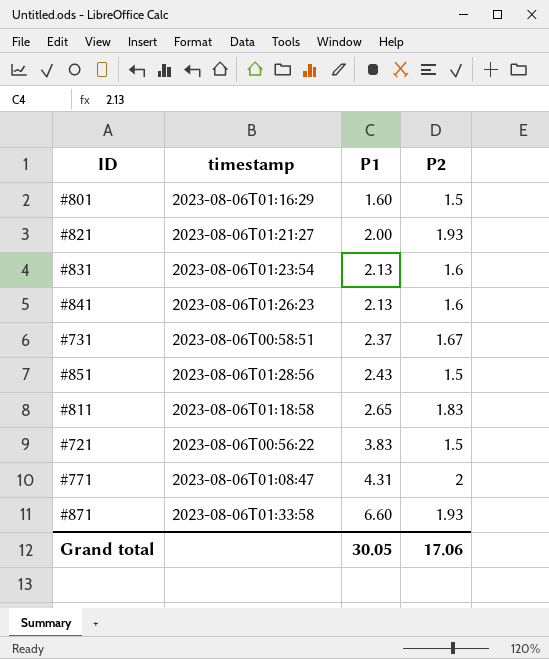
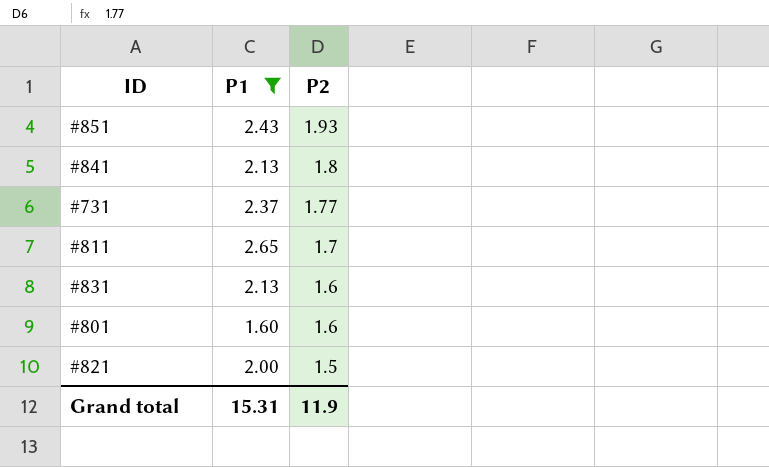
filter: none -> P1 <= 2.65
row order: P1 ascending -> P2 descending
column timestamp | position: 2 -> none
#851 | P2: 1.5 -> 1.93
#841 | P2: 1.6 -> 1.8
#731 | P2: 1.67 -> 1.77
#811 | P2: 1.83 -> 1.7
#801 | P2: 1.5 -> 1.6
#821 | P2: 1.93 -> 1.5
Grand total | P1: 30.05 -> 15.31
Grand total | P2: 17.06 -> 11.9

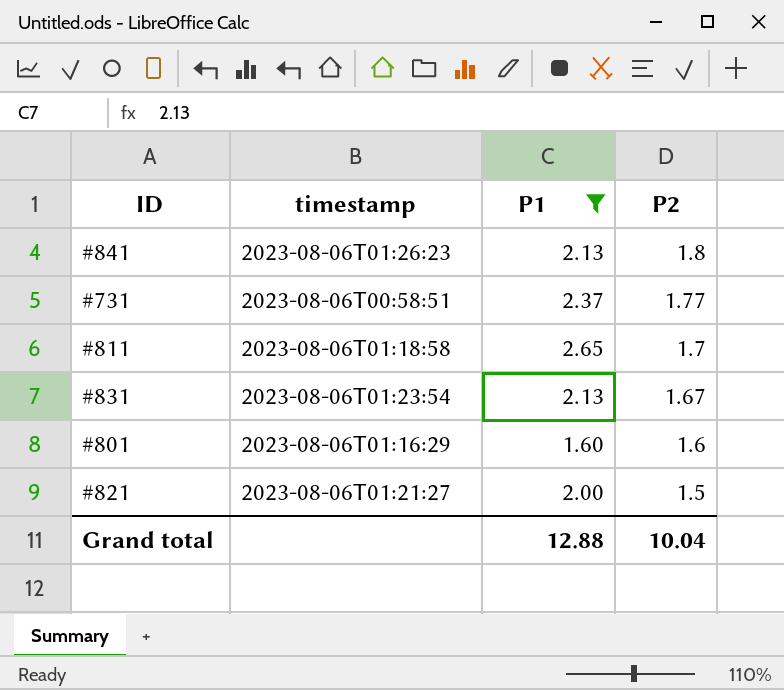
column timestamp | position: none -> 2
row #851: 2.43 | 1.93 -> none
#831 | P2: 1.6 -> 1.67
Grand total | P1: 15.31 -> 12.88
Grand total | P2: 11.9 -> 10.04

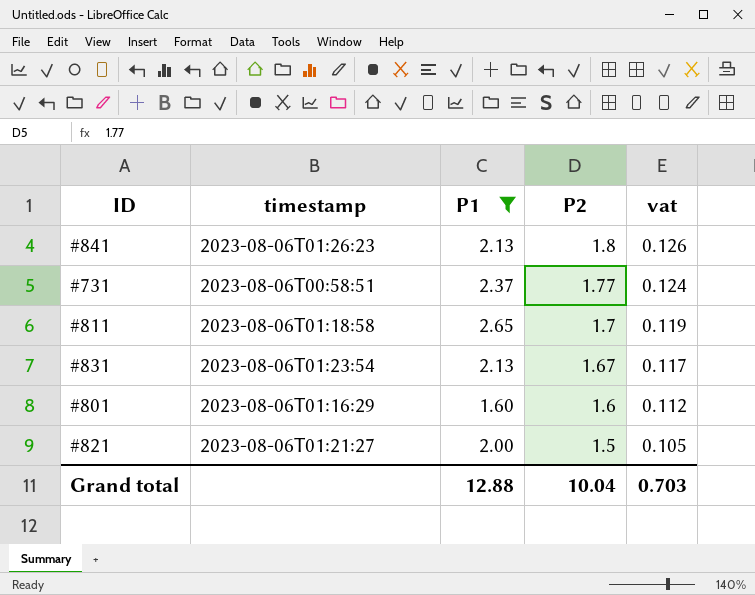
column vat | formula: none -> [P2] * 0.07

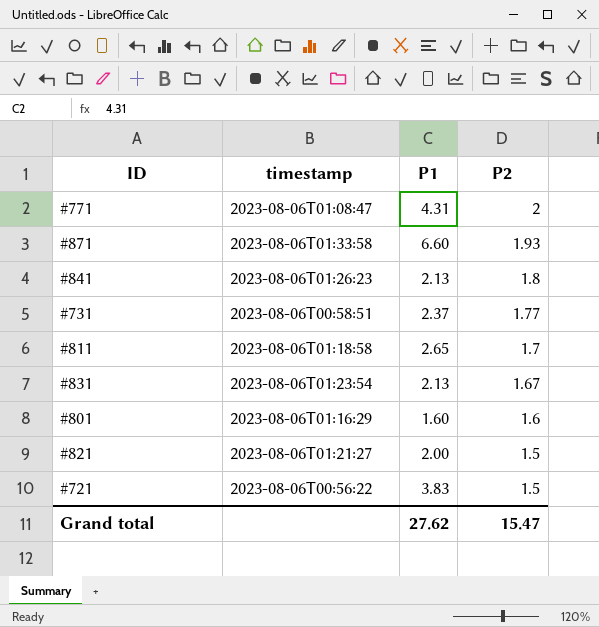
filter: P1 <= 2.65 -> none
column vat | formula: [P2] * 0.07 -> none
Grand total | P1: 12.88 -> 27.62
Grand total | P2: 10.04 -> 15.47

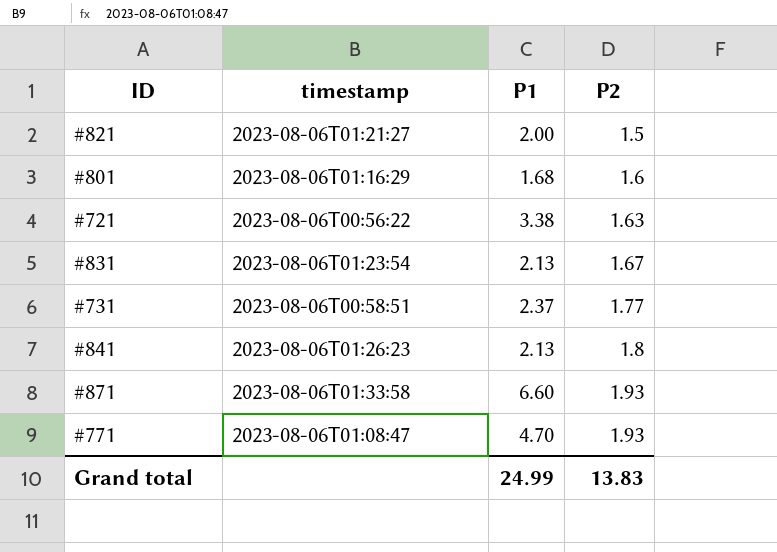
row order: P2 descending -> P2 ascending
row #811: 2023-08-06T01:18:58 | 2.65 | 1.7 -> none
#801 | P1: 1.60 -> 1.68
#721 | P1: 3.83 -> 3.38
#721 | P2: 1.5 -> 1.63
#771 | P1: 4.31 -> 4.70
#771 | P2: 2 -> 1.93
Grand total | P1: 27.62 -> 24.99
Grand total | P2: 15.47 -> 13.83

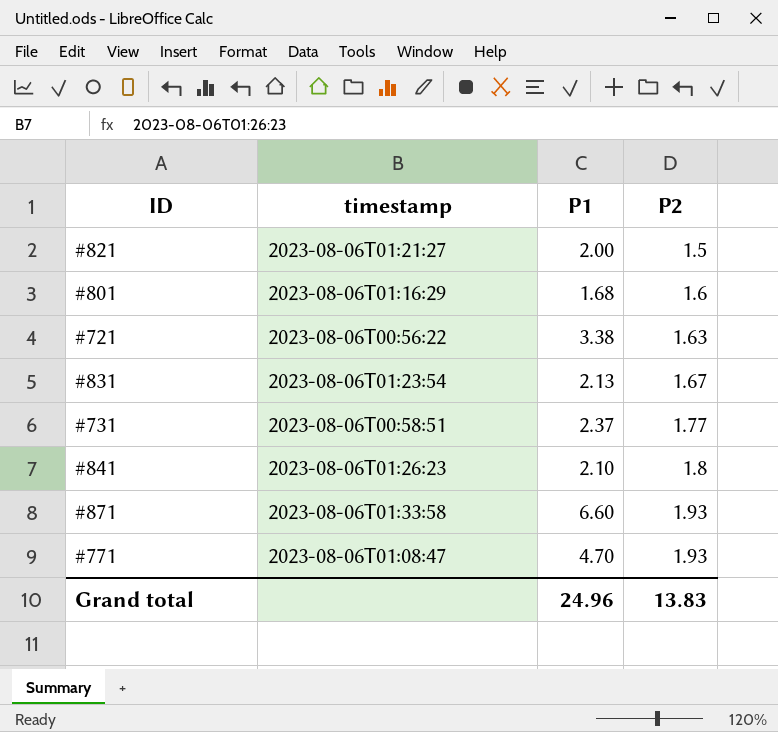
#841 | P1: 2.13 -> 2.10
Grand total | P1: 24.99 -> 24.96

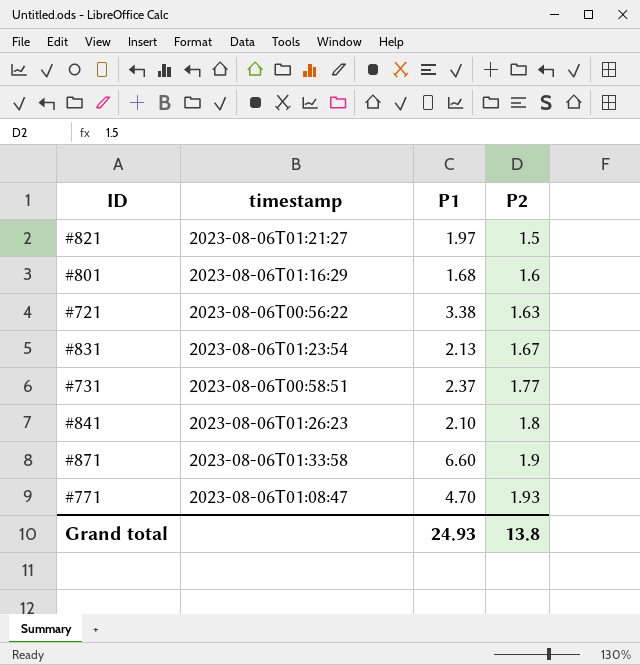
#821 | P1: 2.00 -> 1.97
#871 | P2: 1.93 -> 1.9
Grand total | P1: 24.96 -> 24.93
Grand total | P2: 13.83 -> 13.8

